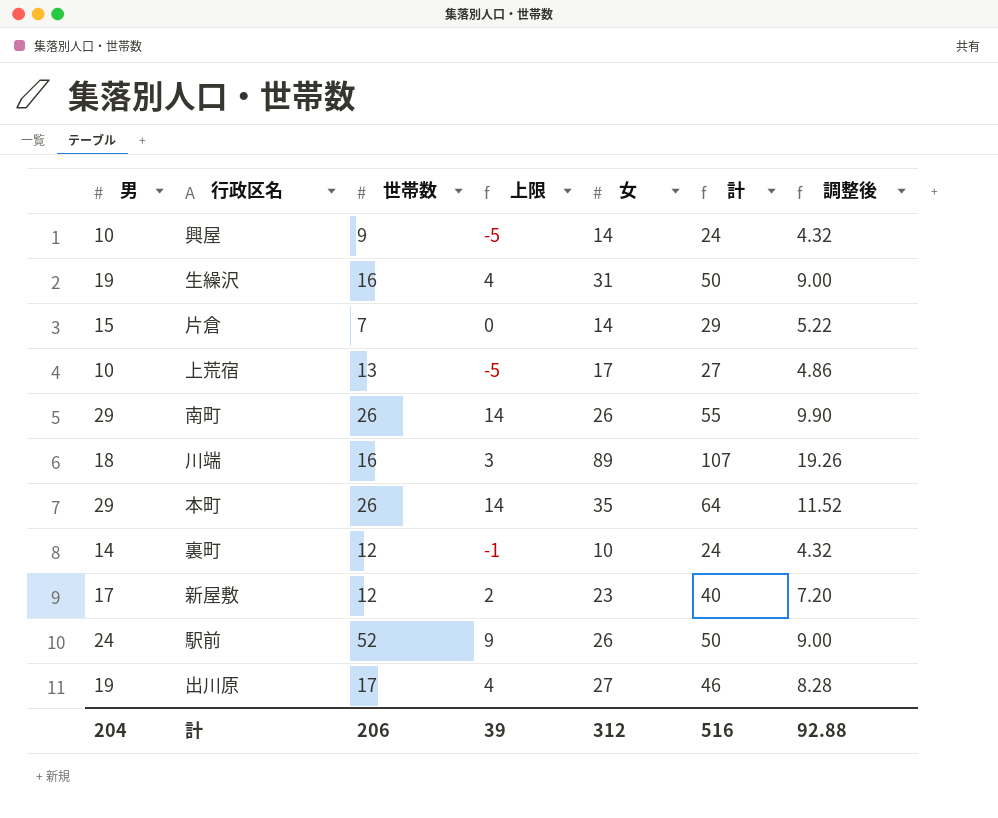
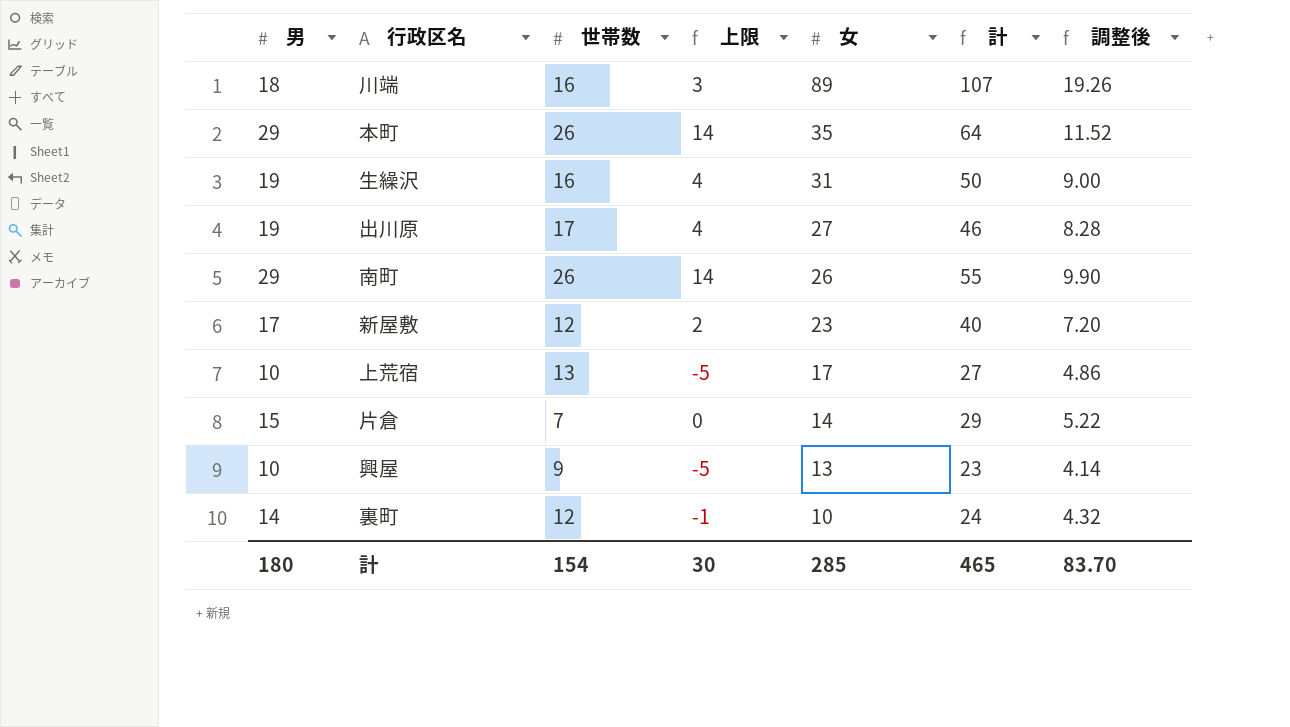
row order: none -> 女 descending
row 駅前: 24 | 52 | 9 | 26 | 50 | 9.00 -> none
興屋 | 女: 14 -> 13
興屋 | 計: 24 -> 23
興屋 | 調整後: 4.32 -> 4.14
計 | 男: 204 -> 180
計 | 世帯数: 206 -> 154
計 | 上限: 39 -> 30
計 | 女: 312 -> 285
計 | 計: 516 -> 465
計 | 調整後: 92.88 -> 83.70

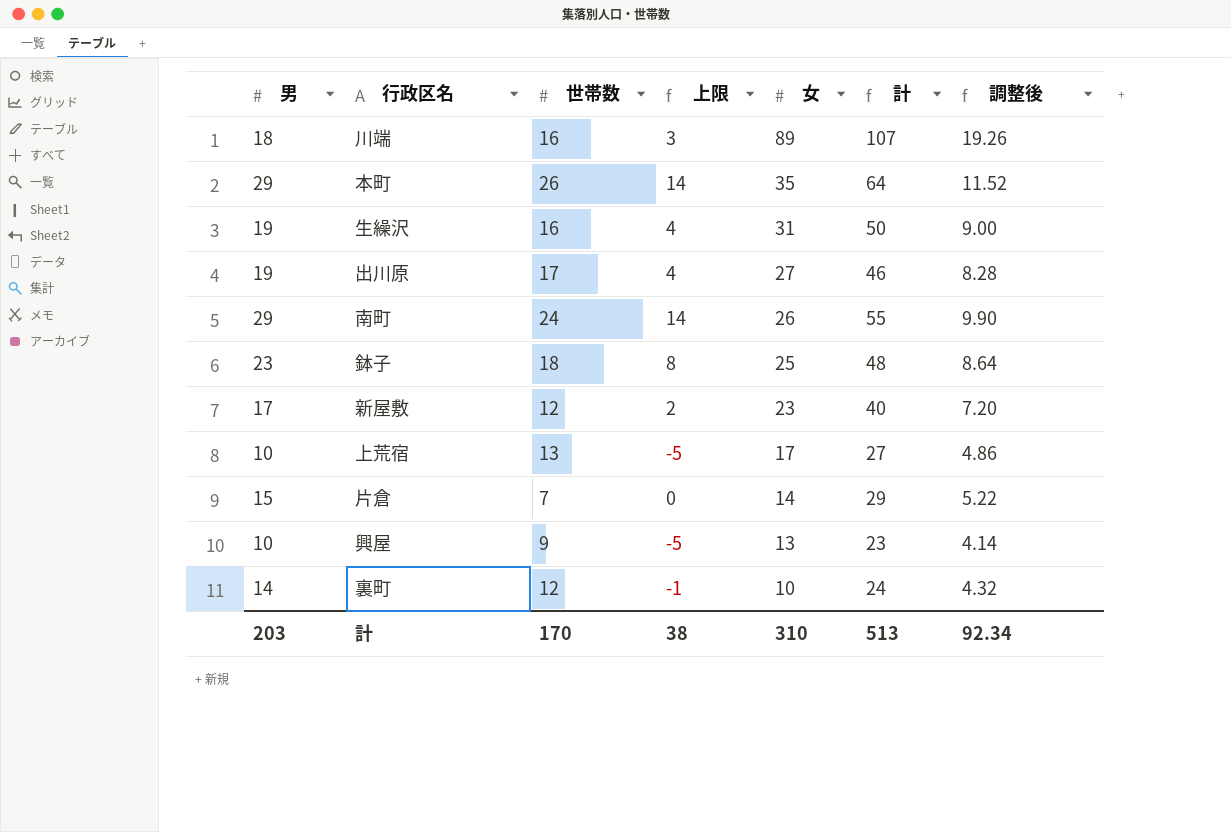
南町 | 世帯数: 26 -> 24
row 鉢子: none -> 23 | 18 | 8 | 25 | 48 | 8.64
計 | 男: 180 -> 203
計 | 世帯数: 154 -> 170
計 | 上限: 30 -> 38
計 | 女: 285 -> 310
計 | 計: 465 -> 513
計 | 調整後: 83.70 -> 92.34

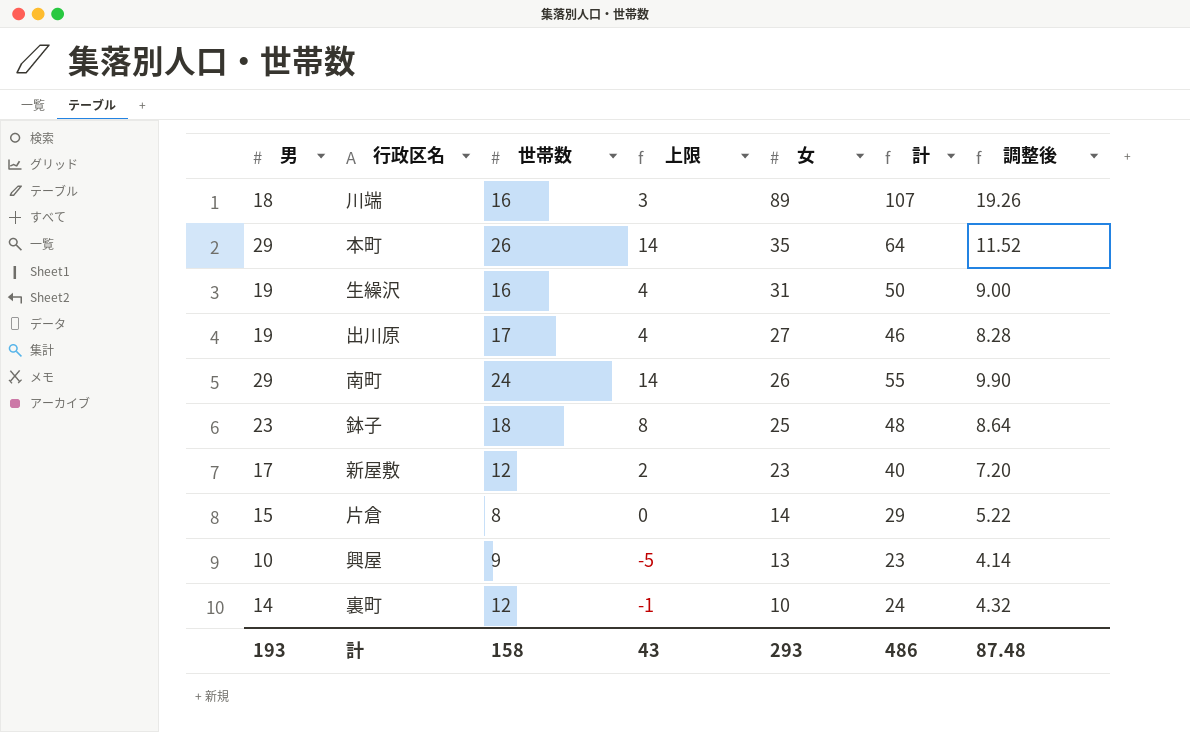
row 上荒宿: 10 | 13 | -5 | 17 | 27 | 4.86 -> none
片倉 | 世帯数: 7 -> 8
計 | 男: 203 -> 193
計 | 世帯数: 170 -> 158
計 | 上限: 38 -> 43
計 | 女: 310 -> 293
計 | 計: 513 -> 486
計 | 調整後: 92.34 -> 87.48

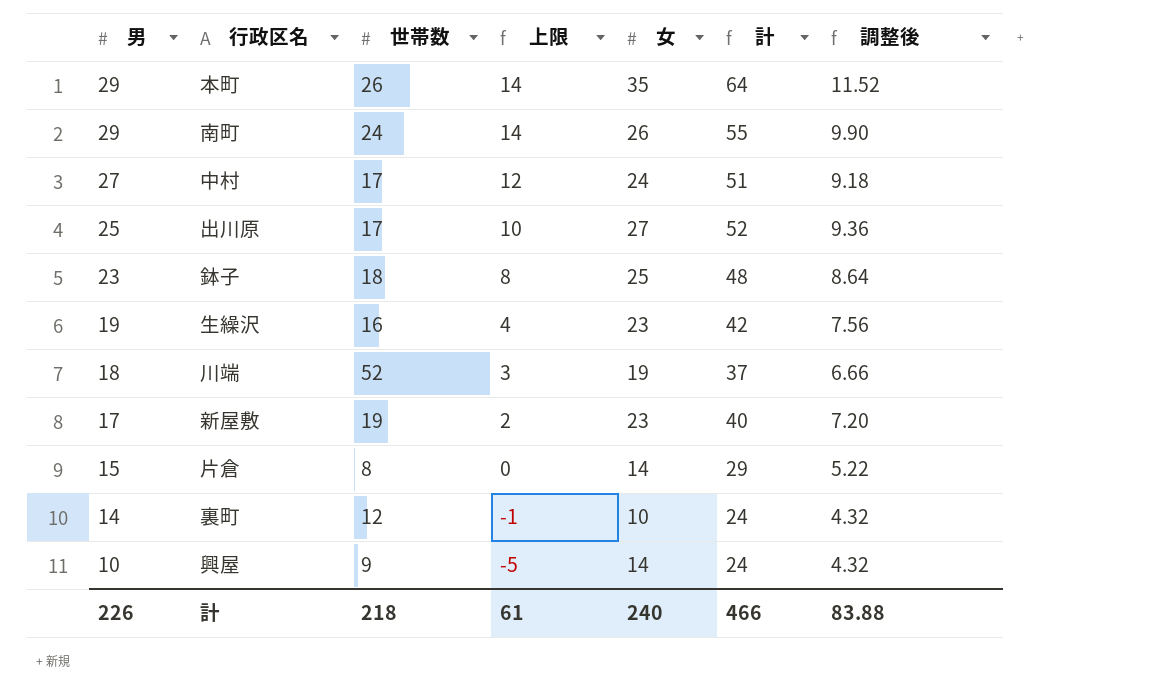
row order: 女 descending -> 男 descending
row 中村: none -> 27 | 17 | 12 | 24 | 51 | 9.18
出川原 | 男: 19 -> 25
出川原 | 上限: 4 -> 10
出川原 | 計: 46 -> 52
出川原 | 調整後: 8.28 -> 9.36
生繰沢 | 女: 31 -> 23
生繰沢 | 計: 50 -> 42
生繰沢 | 調整後: 9.00 -> 7.56
川端 | 世帯数: 16 -> 52
川端 | 女: 89 -> 19
川端 | 計: 107 -> 37
川端 | 調整後: 19.26 -> 6.66
新屋敷 | 世帯数: 12 -> 19
興屋 | 女: 13 -> 14
興屋 | 計: 23 -> 24
興屋 | 調整後: 4.14 -> 4.32
計 | 男: 193 -> 226
計 | 世帯数: 158 -> 218
計 | 上限: 43 -> 61
計 | 女: 293 -> 240
計 | 計: 486 -> 466
計 | 調整後: 87.48 -> 83.88

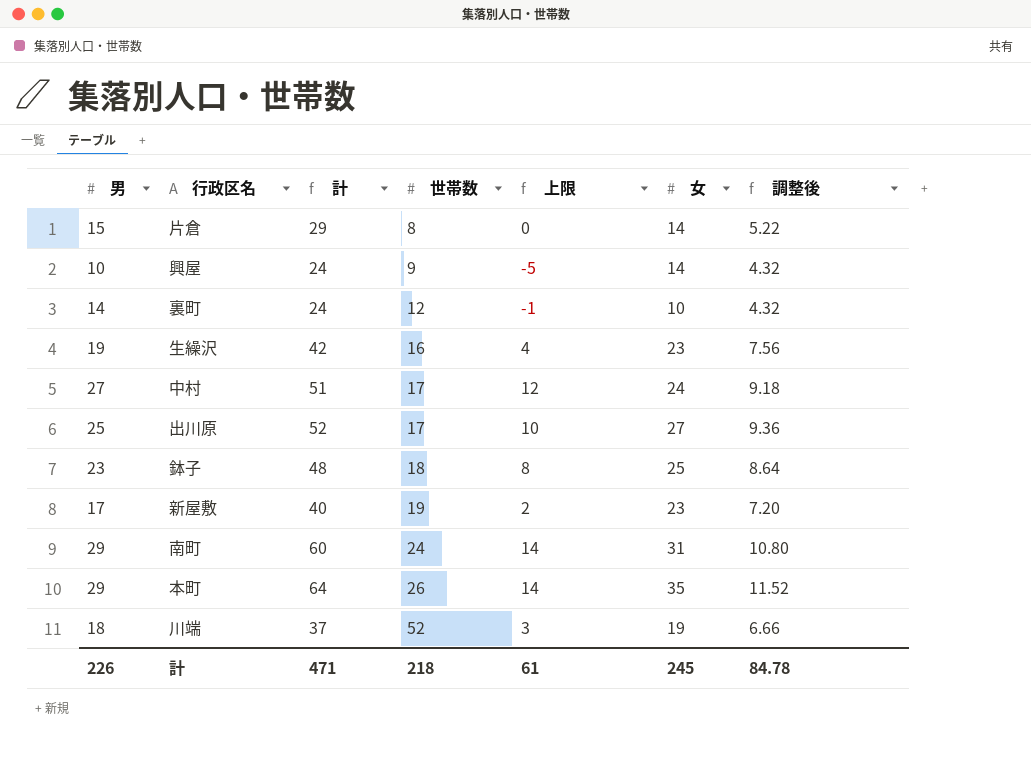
row order: 男 descending -> 世帯数 ascending
column 計 | position: 6 -> 3
南町 | 計: 55 -> 60
南町 | 女: 26 -> 31
南町 | 調整後: 9.90 -> 10.80
計 | 計: 466 -> 471
計 | 女: 240 -> 245
計 | 調整後: 83.88 -> 84.78

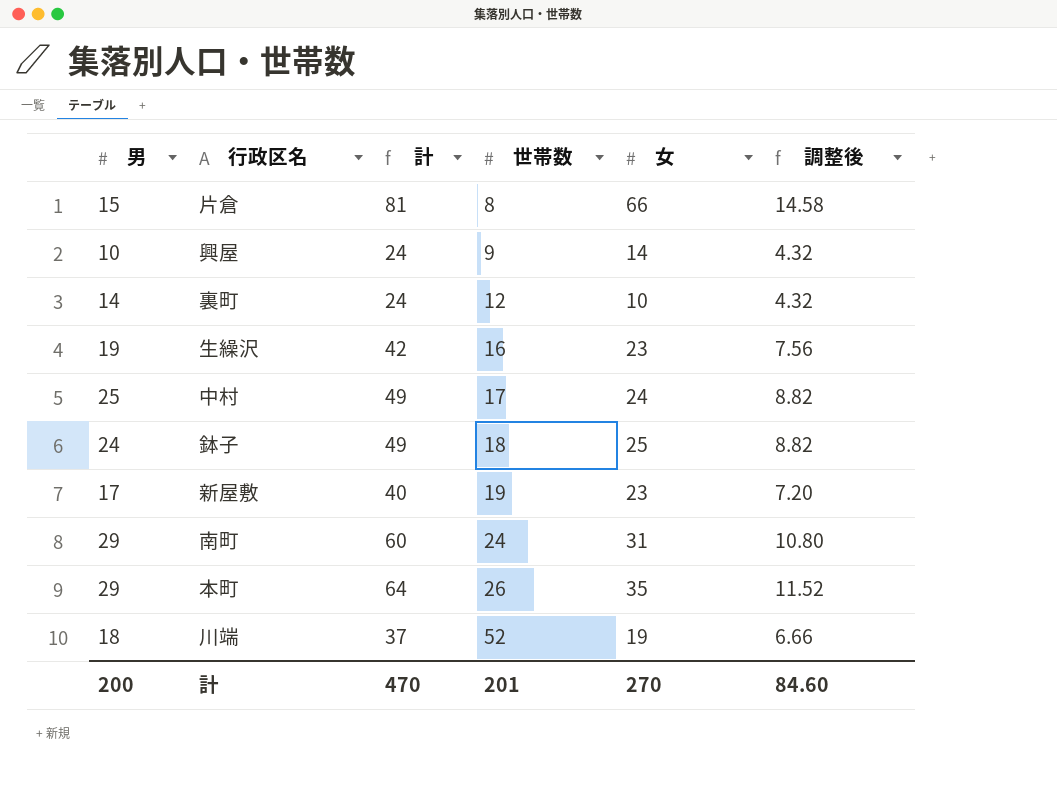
column 上限 | formula: [男] - 15 -> none
row 出川原: 25 | 52 | 17 | 10 | 27 | 9.36 -> none
片倉 | 計: 29 -> 81
片倉 | 女: 14 -> 66
片倉 | 調整後: 5.22 -> 14.58
中村 | 男: 27 -> 25
中村 | 計: 51 -> 49
中村 | 調整後: 9.18 -> 8.82
鉢子 | 男: 23 -> 24
鉢子 | 計: 48 -> 49
鉢子 | 調整後: 8.64 -> 8.82
計 | 男: 226 -> 200
計 | 計: 471 -> 470
計 | 世帯数: 218 -> 201
計 | 女: 245 -> 270
計 | 調整後: 84.78 -> 84.60

